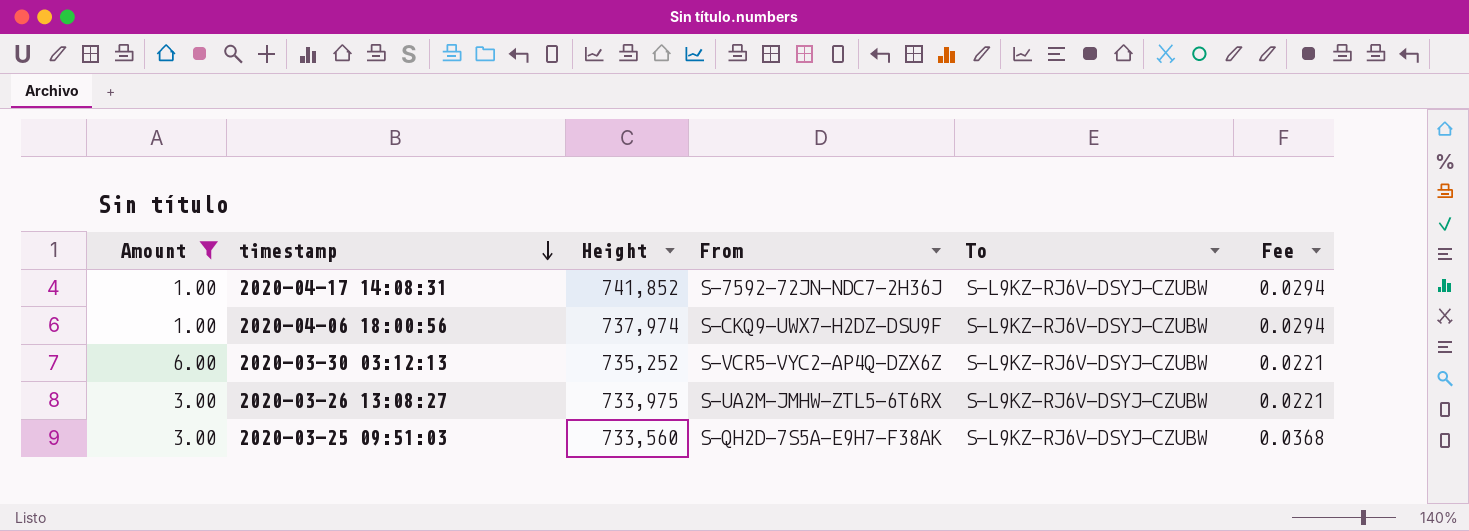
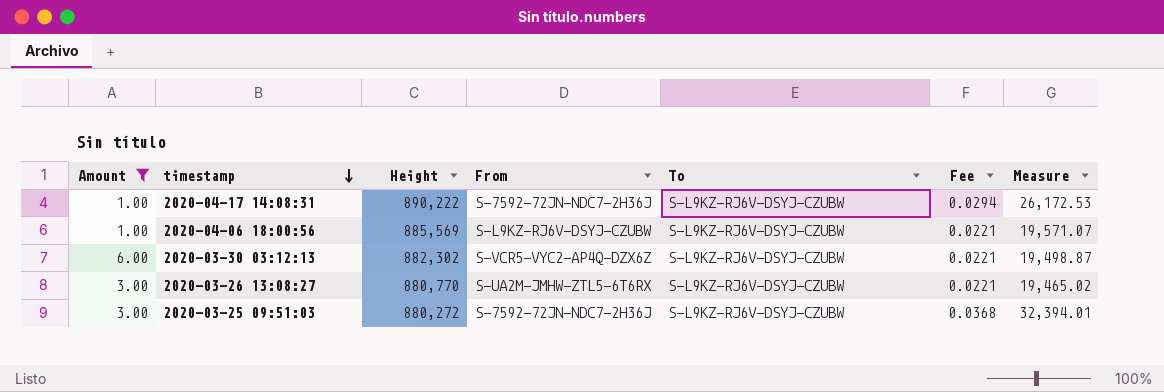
column Measure | formula: none -> [Height] * [Fee]
2020-04-17 14:08:31 | Height: 741,852 -> 890,222
2020-04-06 18:00:56 | Height: 737,974 -> 885,569
2020-04-06 18:00:56 | From: S-CKQ9-UWX7-H2DZ-DSU9F -> S-L9KZ-RJ6V-DSYJ-CZUBW
2020-04-06 18:00:56 | Fee: 0.0294 -> 0.0221
2020-03-30 03:12:13 | Height: 735,252 -> 882,302
2020-03-26 13:08:27 | Height: 733,975 -> 880,770
2020-03-25 09:51:03 | Height: 733,560 -> 880,272
2020-03-25 09:51:03 | From: S-QH2D-7S5A-E9H7-F38AK -> S-7592-72JN-NDC7-2H36J

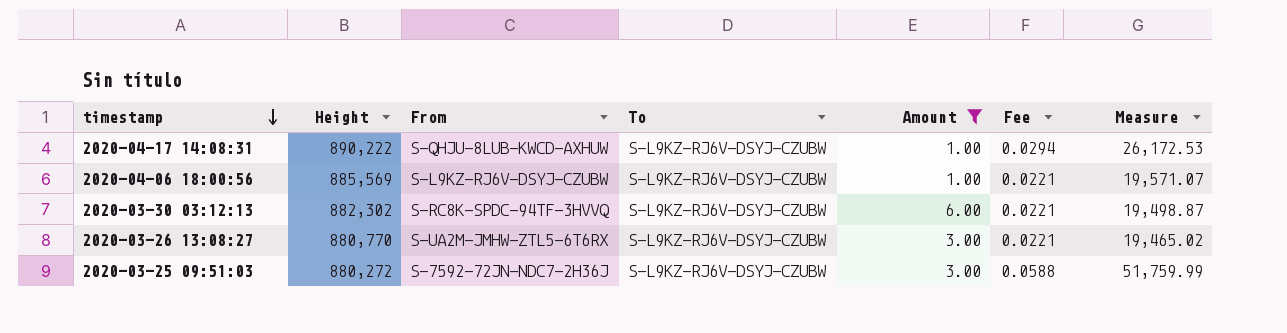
column Amount | position: 1 -> 5
2020-04-17 14:08:31 | From: S-7592-72JN-NDC7-2H36J -> S-QHJU-8LUB-KWCD-AXHUW
2020-03-30 03:12:13 | From: S-VCR5-VYC2-AP4Q-DZX6Z -> S-RC8K-SPDC-94TF-3HVVQ
2020-03-25 09:51:03 | Fee: 0.0368 -> 0.0588
2020-03-25 09:51:03 | Measure: 32,394.01 -> 51,759.99

